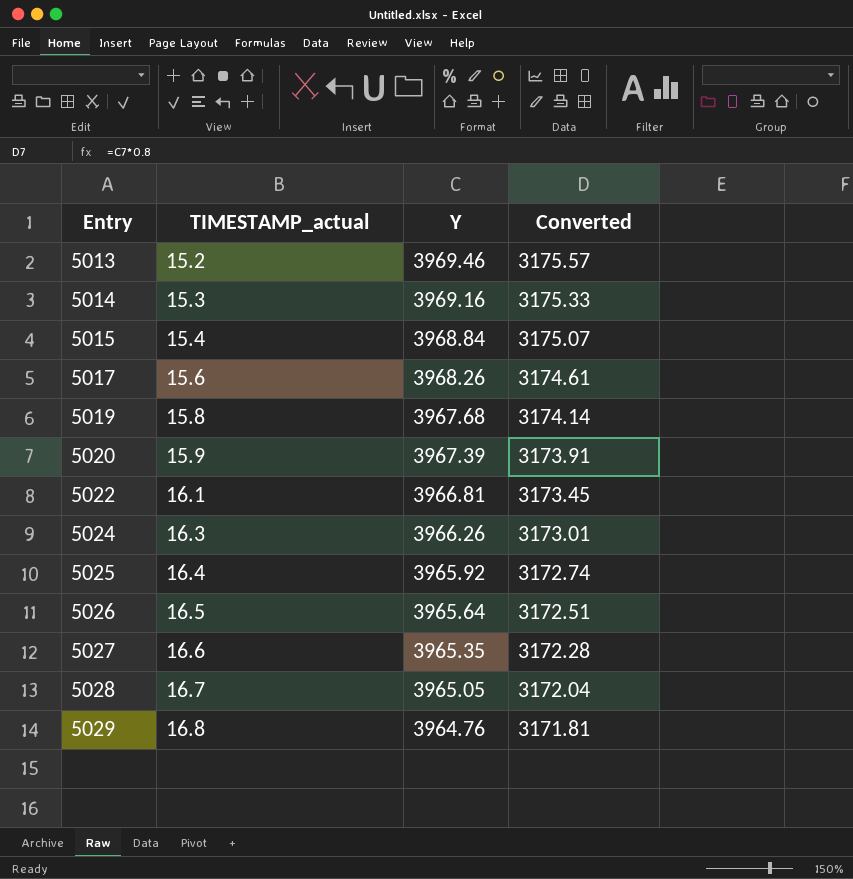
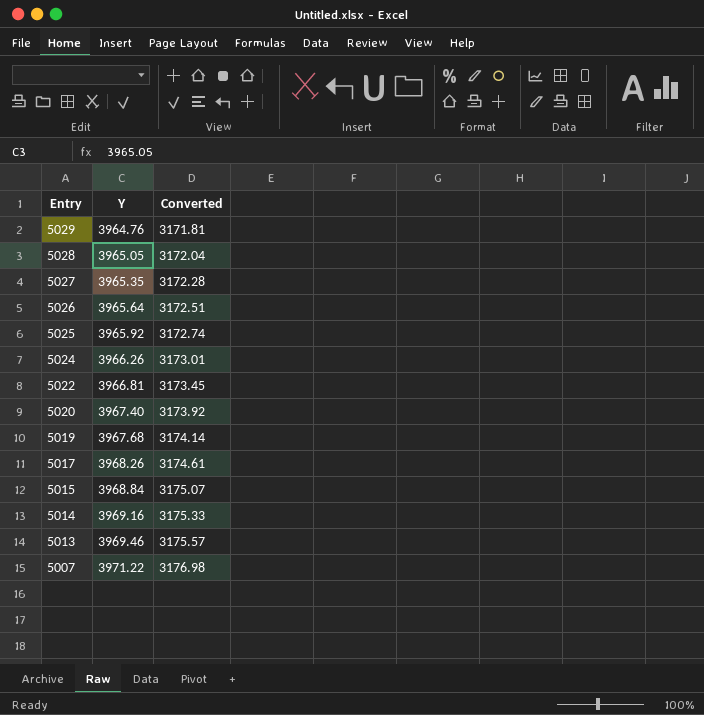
row order: Entry ascending -> Entry descending
column TIMESTAMP_actual | position: 2 -> none
5020 | Y: 3967.39 -> 3967.40
5020 | Converted: 3173.91 -> 3173.92
row 5007: none -> 3971.22 | 3176.98

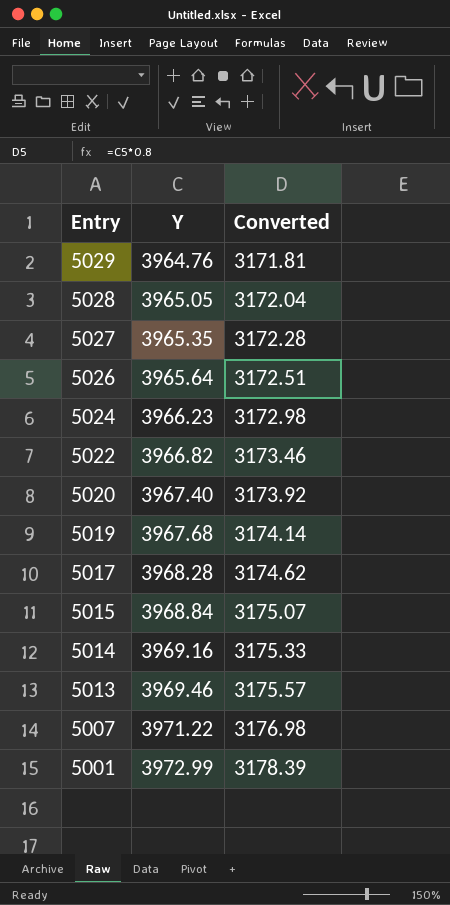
row 5025: 3965.92 | 3172.74 -> none
5024 | Y: 3966.26 -> 3966.23
5024 | Converted: 3173.01 -> 3172.98
5022 | Y: 3966.81 -> 3966.82
5022 | Converted: 3173.45 -> 3173.46
5017 | Y: 3968.26 -> 3968.28
5017 | Converted: 3174.61 -> 3174.62
row 5001: none -> 3972.99 | 3178.39

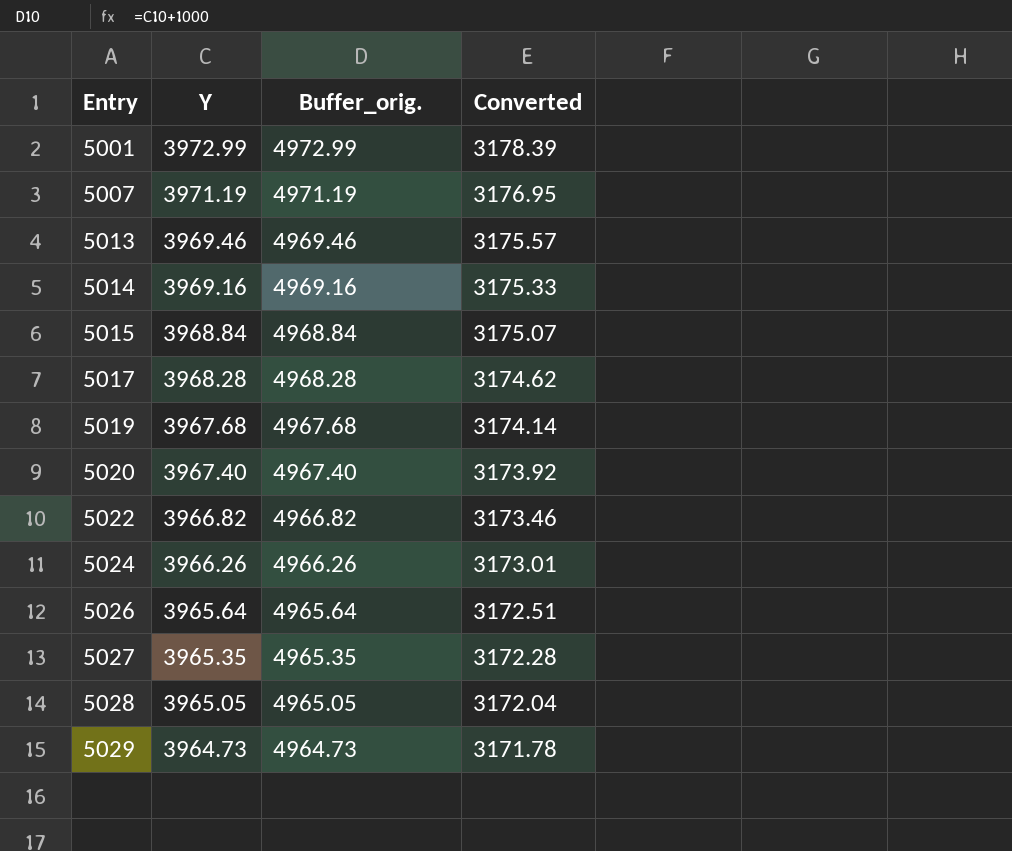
row order: Entry descending -> Entry ascending
column Buffer_orig. | formula: none -> [Y] + 1000
5007 | Y: 3971.22 -> 3971.19
5007 | Converted: 3176.98 -> 3176.95
5024 | Y: 3966.23 -> 3966.26
5024 | Converted: 3172.98 -> 3173.01
5029 | Y: 3964.76 -> 3964.73
5029 | Converted: 3171.81 -> 3171.78

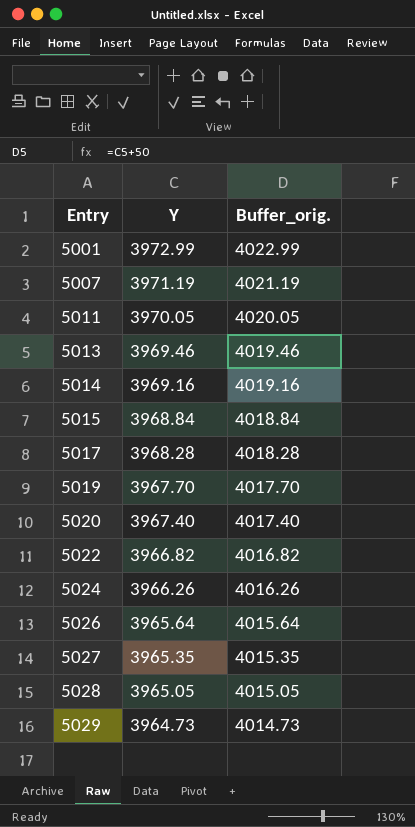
column Converted | formula: [Y] * 0.8 -> none
column Buffer_orig. | formula: [Y] + 1000 -> [Y] + 50
row 5011: none -> 3970.05 | 4020.05
5019 | Y: 3967.68 -> 3967.70

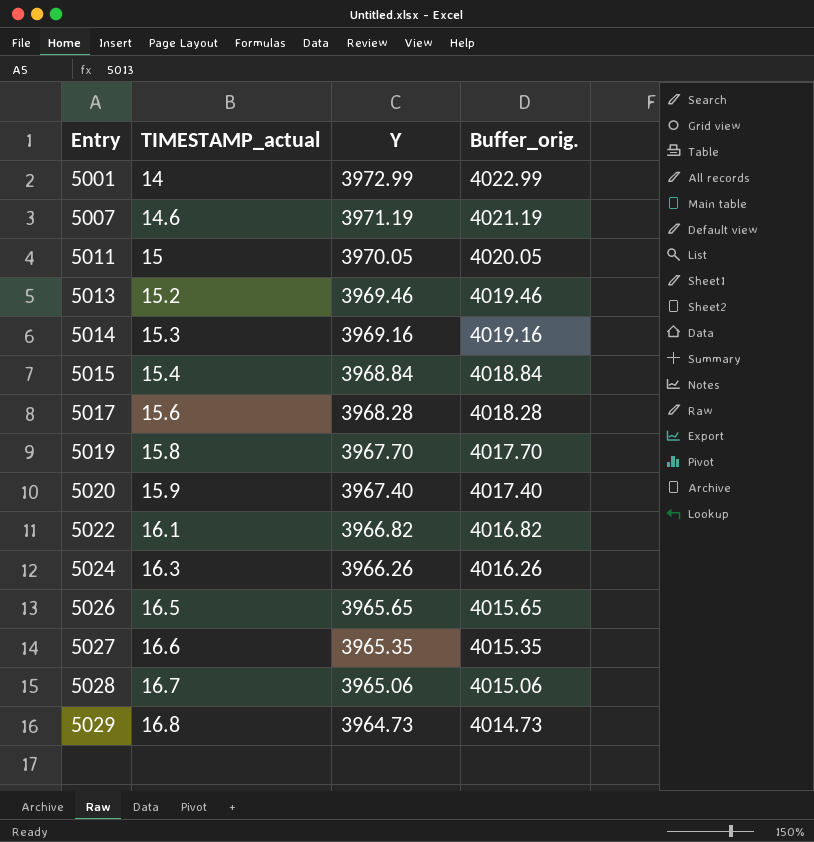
column TIMESTAMP_actual | position: none -> 2
5026 | Y: 3965.64 -> 3965.65
5026 | Buffer_orig.: 4015.64 -> 4015.65
5028 | Y: 3965.05 -> 3965.06
5028 | Buffer_orig.: 4015.05 -> 4015.06

